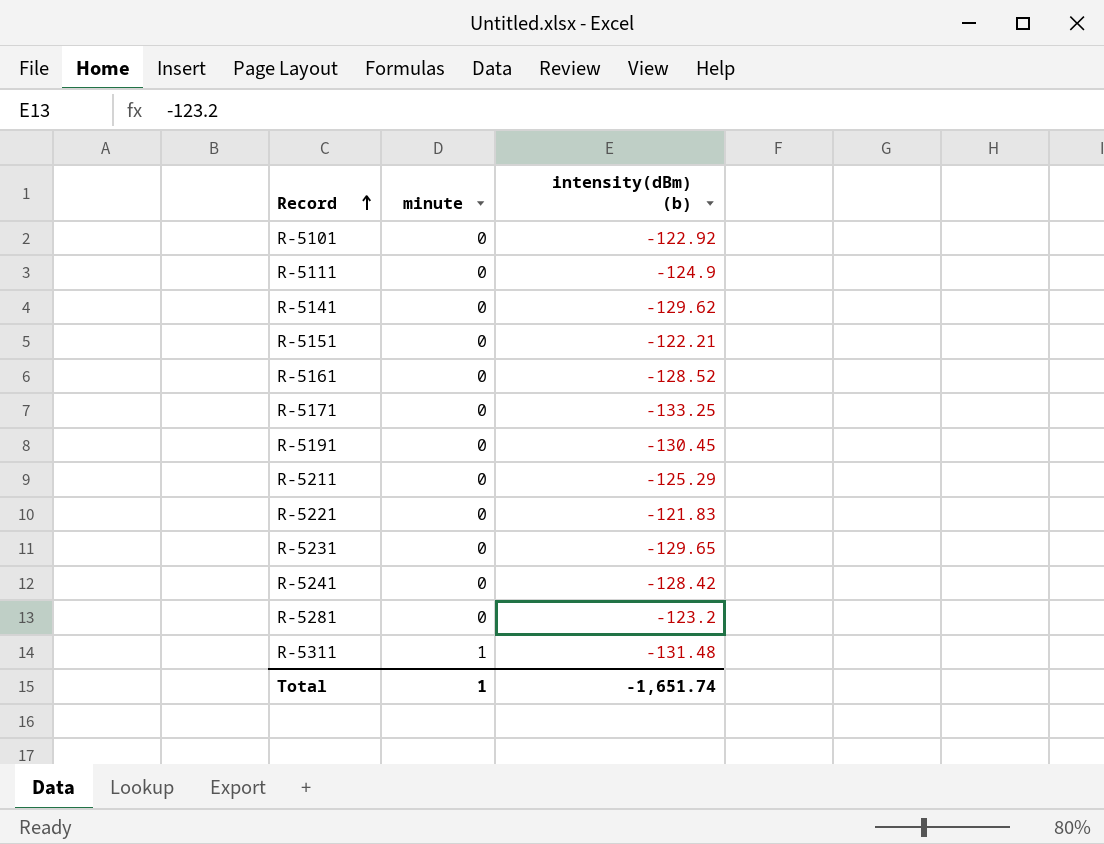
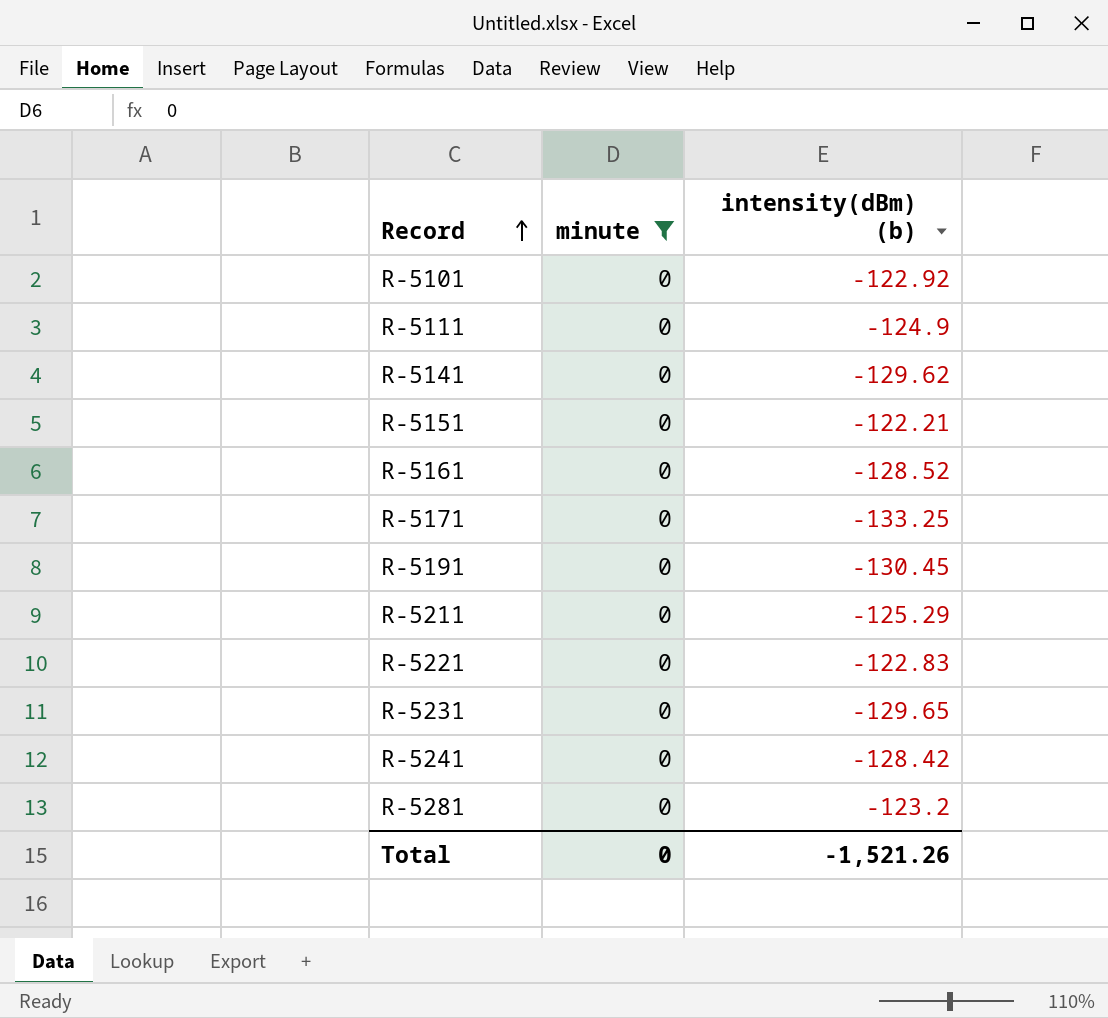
filter: none -> minute = 0
R-5221 | intensity(dBm) (b): -121.83 -> -122.83
Total | minute: 1 -> 0
Total | intensity(dBm) (b): -1,651.74 -> -1,521.26

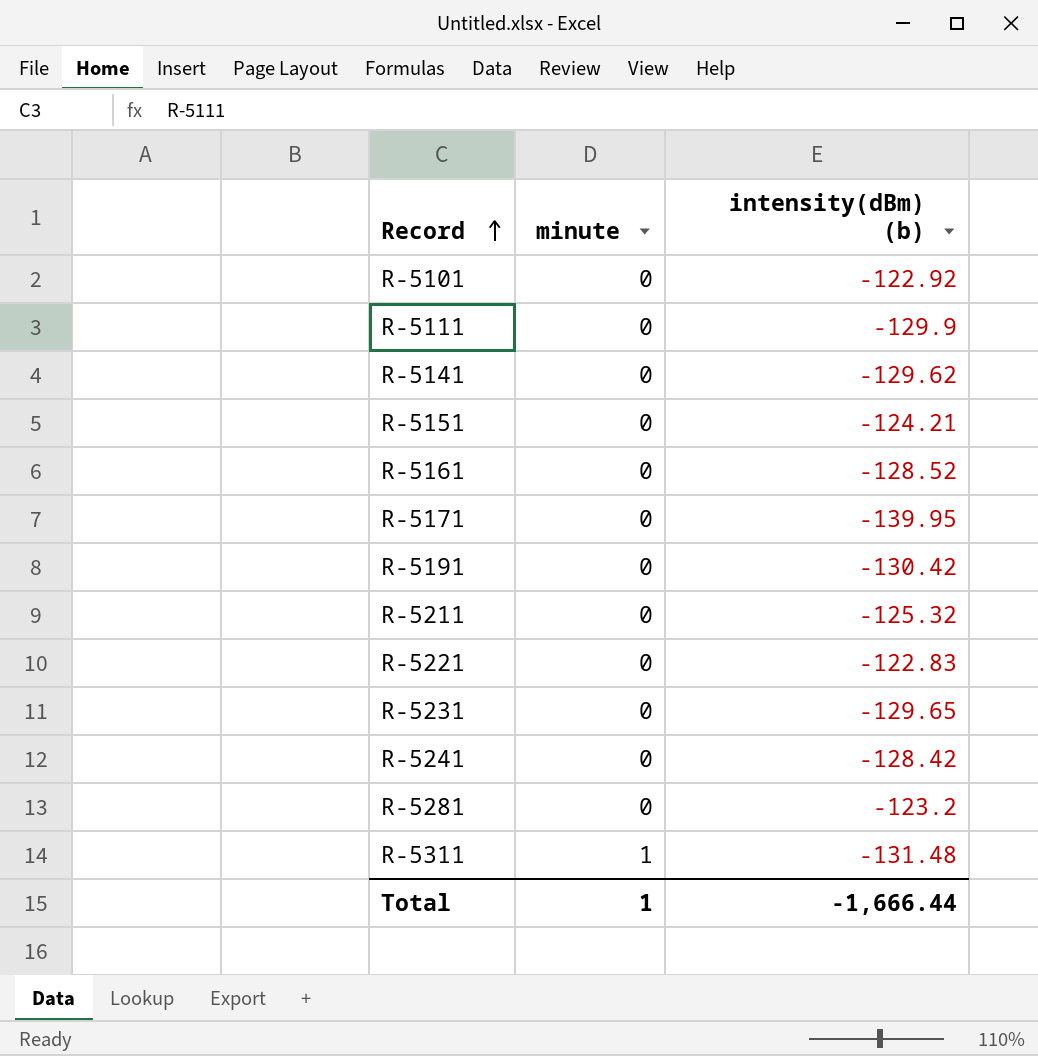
filter: minute = 0 -> none
R-5111 | intensity(dBm) (b): -124.9 -> -129.9
R-5151 | intensity(dBm) (b): -122.21 -> -124.21
R-5171 | intensity(dBm) (b): -133.25 -> -139.95
R-5191 | intensity(dBm) (b): -130.45 -> -130.42
R-5211 | intensity(dBm) (b): -125.29 -> -125.32
Total | minute: 0 -> 1
Total | intensity(dBm) (b): -1,521.26 -> -1,666.44

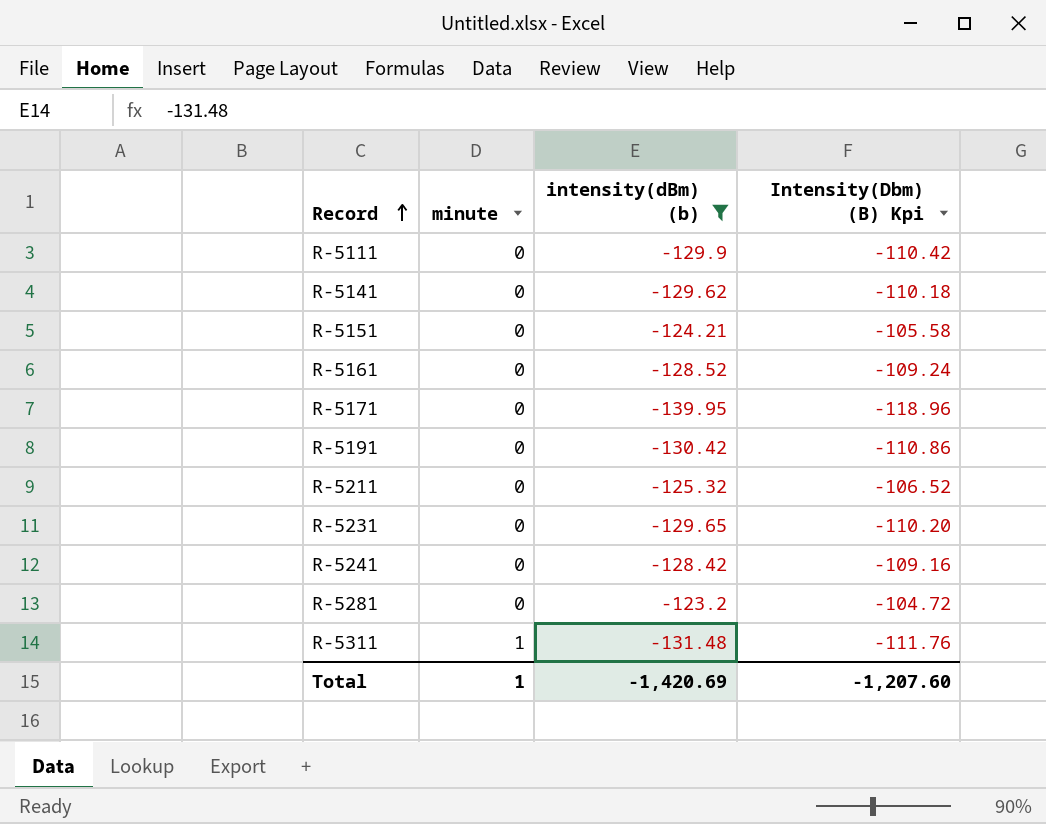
filter: none -> intensity(dBm) (b) <= -123.2
column Intensity(Dbm) (B) Kpi | formula: none -> [intensity(dBm) (b)] * 0.85
Total | intensity(dBm) (b): -1,666.44 -> -1,420.69

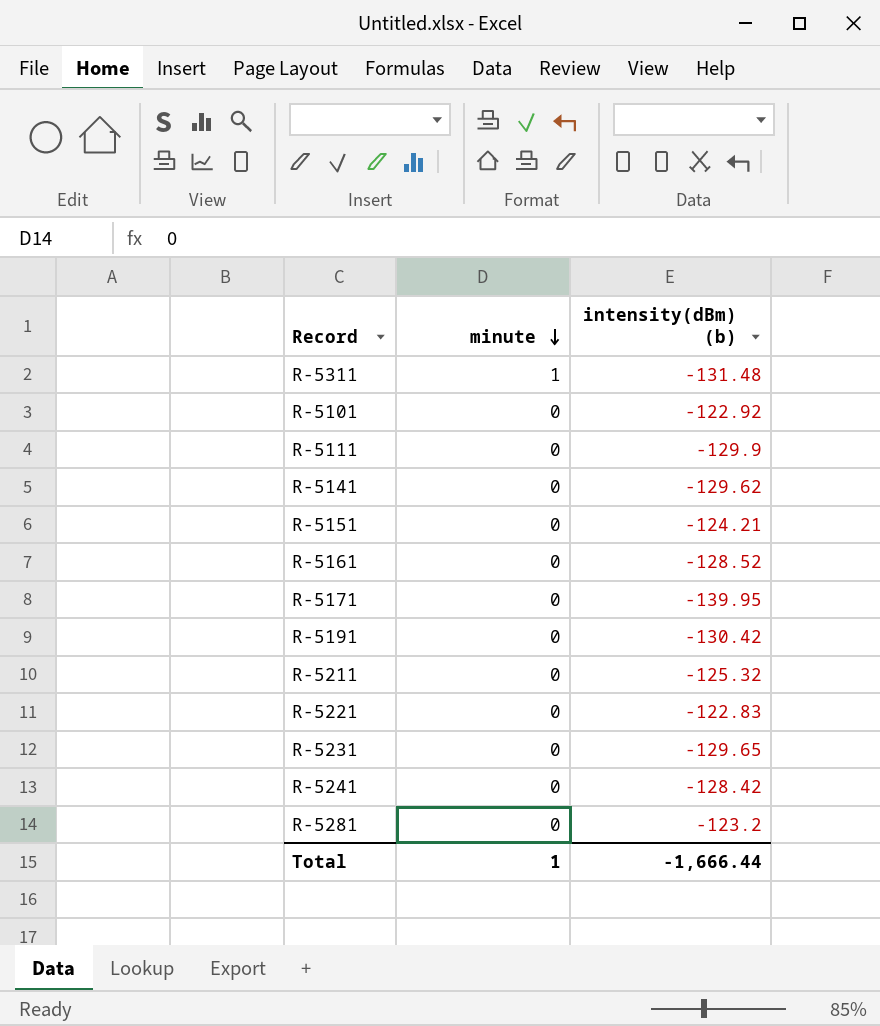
filter: intensity(dBm) (b) <= -123.2 -> none
row order: Record ascending -> minute descending
column Intensity(Dbm) (B) Kpi | formula: [intensity(dBm) (b)] * 0.85 -> none
Total | intensity(dBm) (b): -1,420.69 -> -1,666.44

